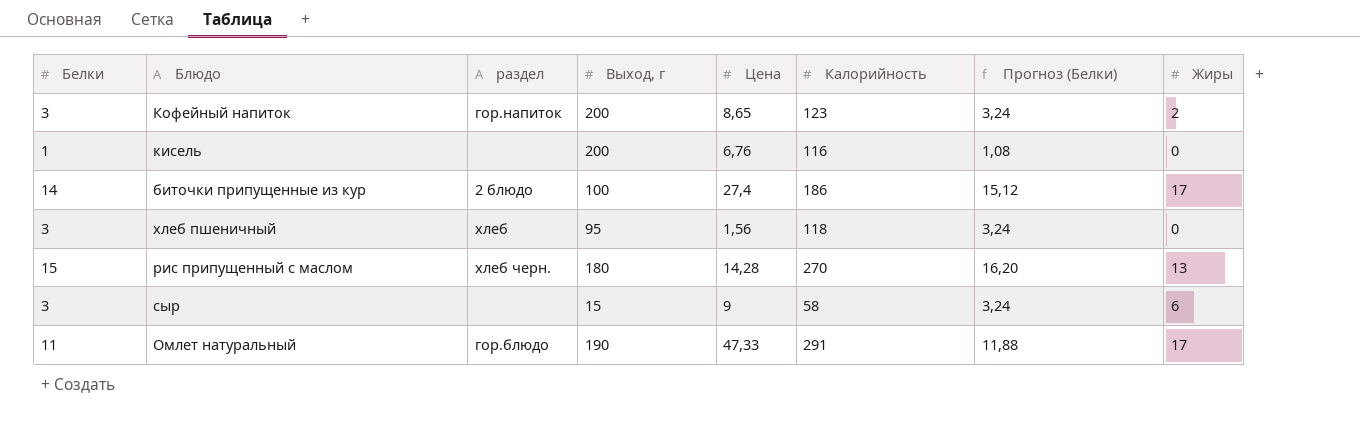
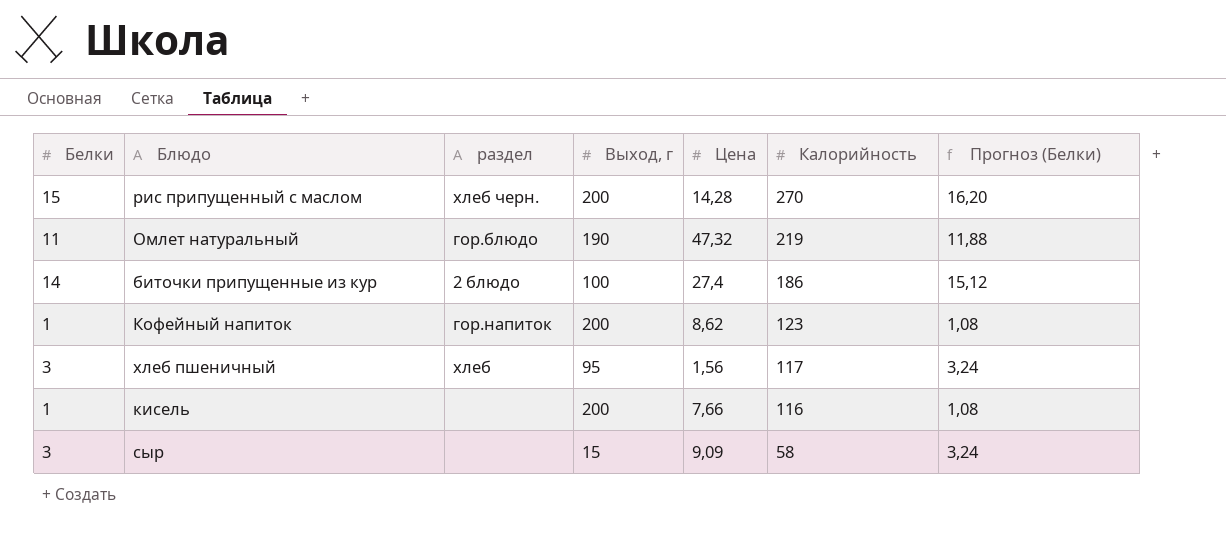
row order: none -> Калорийность descending
column Жиры | position: 8 -> none
рис припущенный с маслом | Выход, г: 180 -> 200
Омлет натуральный | Цена: 47,33 -> 47,32
Омлет натуральный | Калорийность: 291 -> 219
Кофейный напиток | Белки: 3 -> 1
Кофейный напиток | Цена: 8,65 -> 8,62
Кофейный напиток | Прогноз (Белки): 3,24 -> 1,08
хлеб пшеничный | Калорийность: 118 -> 117
кисель | Цена: 6,76 -> 7,66
сыр | Цена: 9 -> 9,09

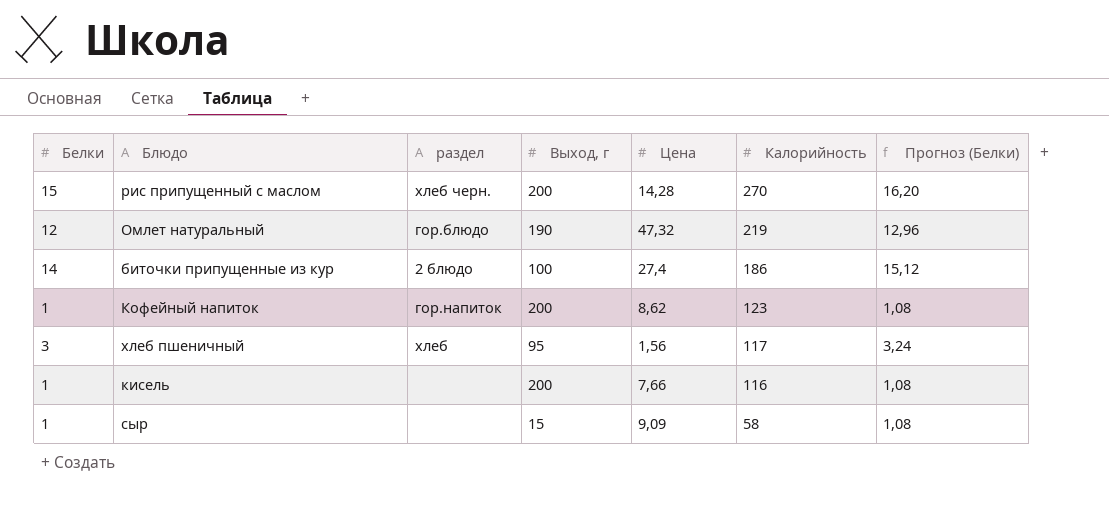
Омлет натуральный | Белки: 11 -> 12
Омлет натуральный | Прогноз (Белки): 11,88 -> 12,96
сыр | Белки: 3 -> 1
сыр | Прогноз (Белки): 3,24 -> 1,08

